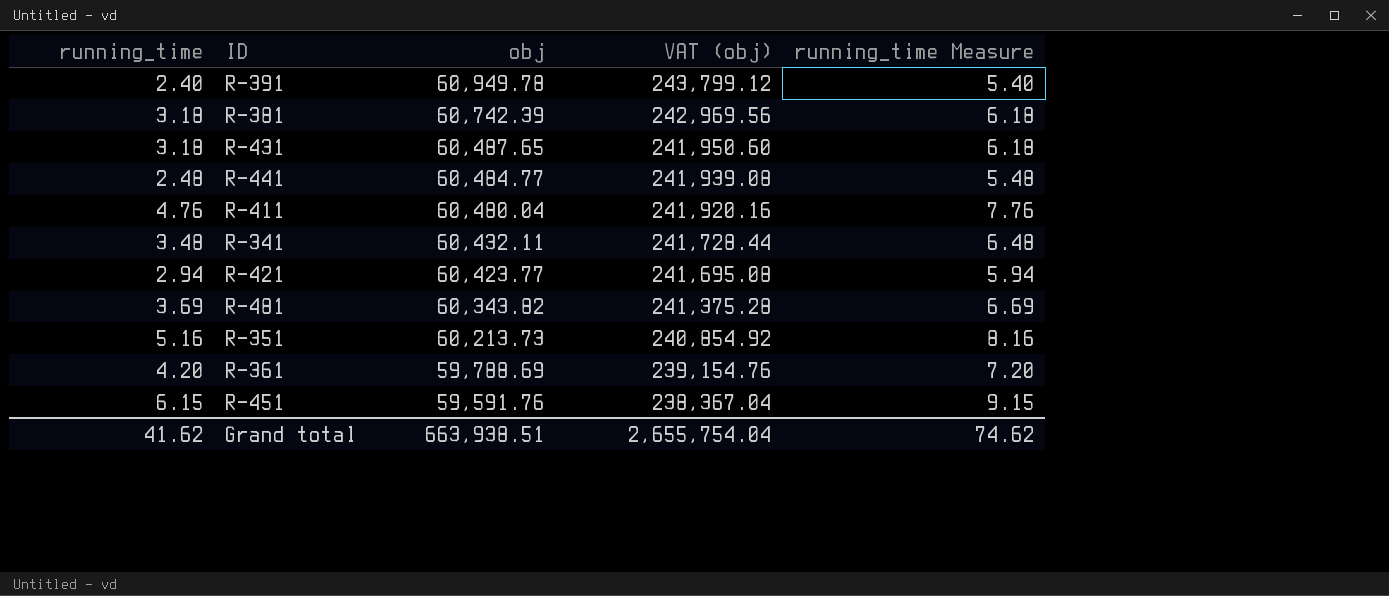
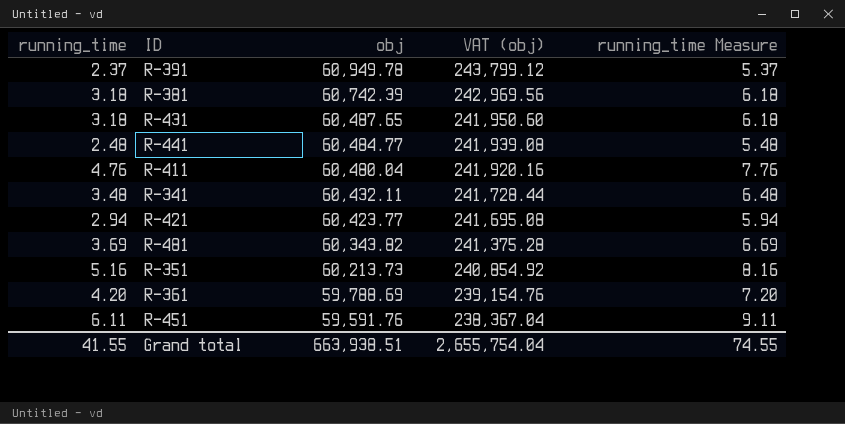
R-391 | running_time: 2.40 -> 2.37
R-391 | running_time Measure: 5.40 -> 5.37
R-451 | running_time: 6.15 -> 6.11
R-451 | running_time Measure: 9.15 -> 9.11
Grand total | running_time: 41.62 -> 41.55
Grand total | running_time Measure: 74.62 -> 74.55

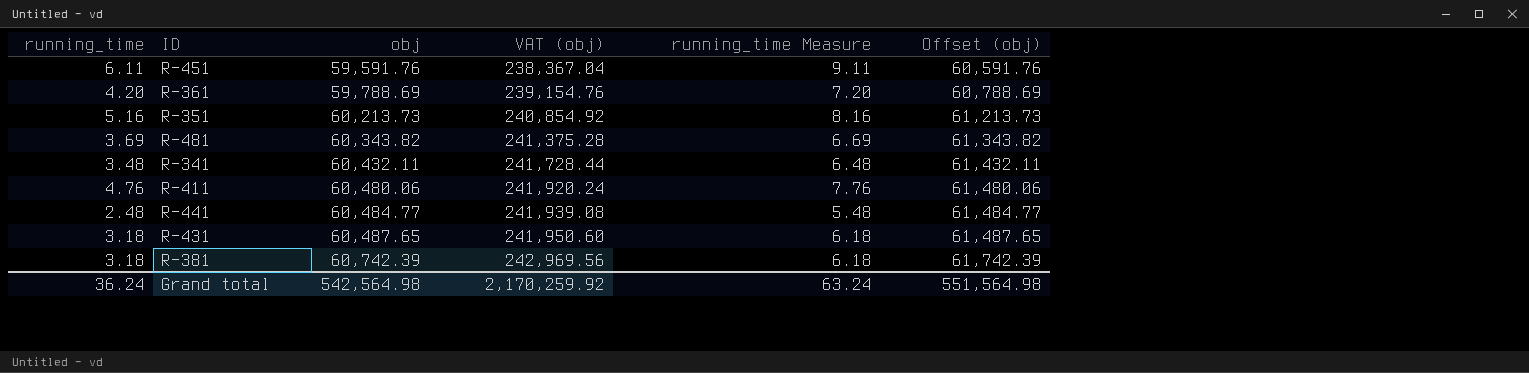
row order: obj descending -> obj ascending
column Offset (obj) | formula: none -> [obj] + 1000
row R-391: 2.37 | 60,949.78 | 243,799.12 | 5.37 -> none
row R-421: 2.94 | 60,423.77 | 241,695.08 | 5.94 -> none
R-411 | obj: 60,480.04 -> 60,480.06
R-411 | VAT (obj): 241,920.16 -> 241,920.24
Grand total | running_time: 41.55 -> 36.24
Grand total | obj: 663,938.51 -> 542,564.98
Grand total | VAT (obj): 2,655,754.04 -> 2,170,259.92
Grand total | running_time Measure: 74.55 -> 63.24

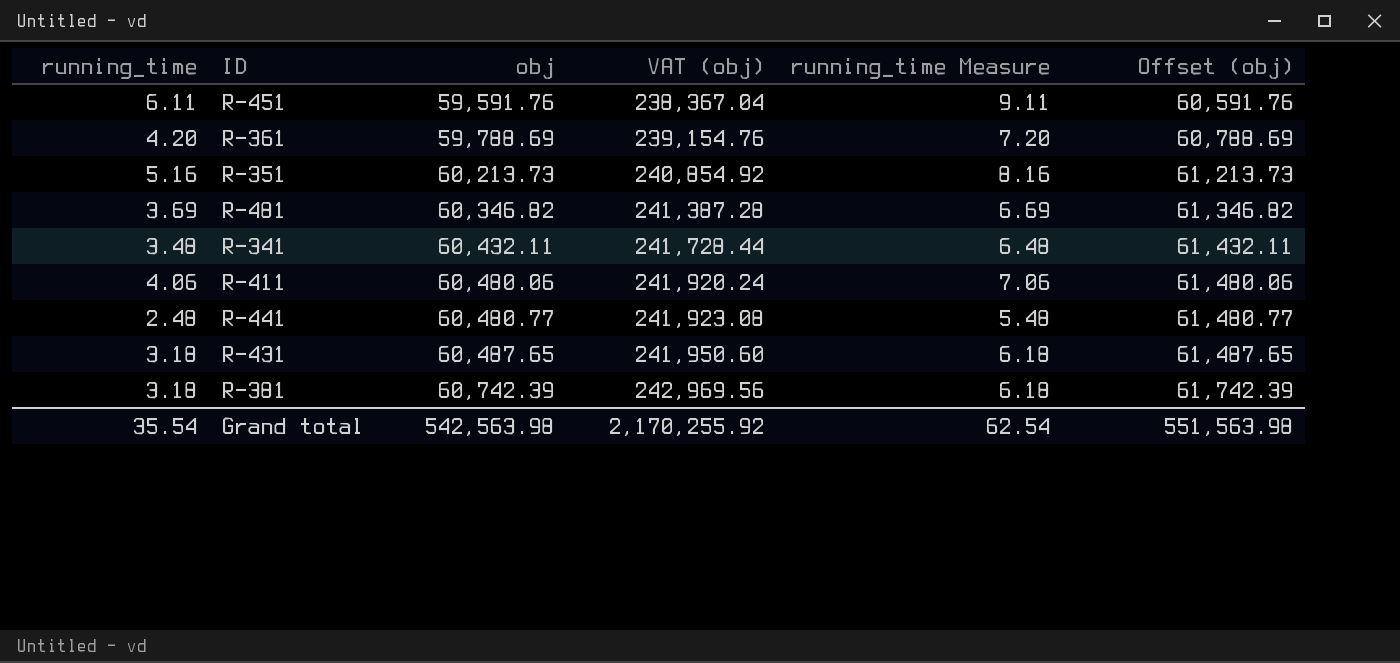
R-481 | obj: 60,343.82 -> 60,346.82
R-481 | VAT (obj): 241,375.28 -> 241,387.28
R-481 | Offset (obj): 61,343.82 -> 61,346.82
R-411 | running_time: 4.76 -> 4.06
R-411 | running_time Measure: 7.76 -> 7.06
R-441 | obj: 60,484.77 -> 60,480.77
R-441 | VAT (obj): 241,939.08 -> 241,923.08
R-441 | Offset (obj): 61,484.77 -> 61,480.77
Grand total | running_time: 36.24 -> 35.54
Grand total | obj: 542,564.98 -> 542,563.98
Grand total | VAT (obj): 2,170,259.92 -> 2,170,255.92
Grand total | running_time Measure: 63.24 -> 62.54
Grand total | Offset (obj): 551,564.98 -> 551,563.98

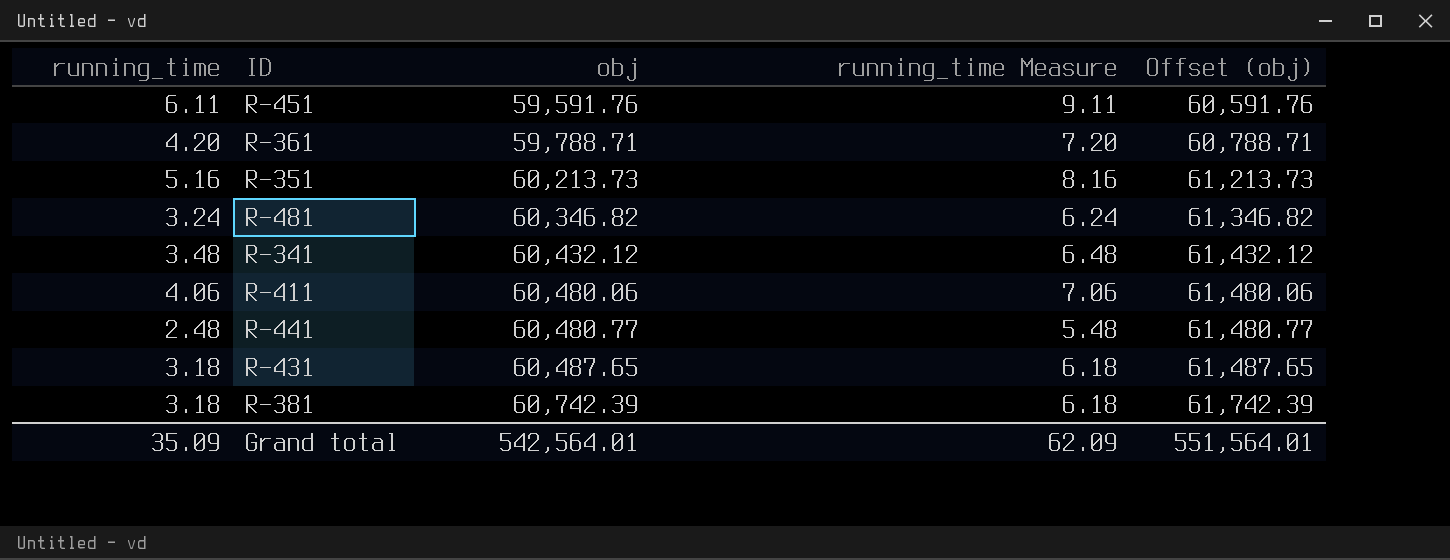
column VAT (obj) | formula: [obj] * 4 -> none
R-361 | obj: 59,788.69 -> 59,788.71
R-361 | Offset (obj): 60,788.69 -> 60,788.71
R-481 | running_time: 3.69 -> 3.24
R-481 | running_time Measure: 6.69 -> 6.24
R-341 | obj: 60,432.11 -> 60,432.12
R-341 | Offset (obj): 61,432.11 -> 61,432.12
Grand total | running_time: 35.54 -> 35.09
Grand total | obj: 542,563.98 -> 542,564.01
Grand total | running_time Measure: 62.54 -> 62.09
Grand total | Offset (obj): 551,563.98 -> 551,564.01

